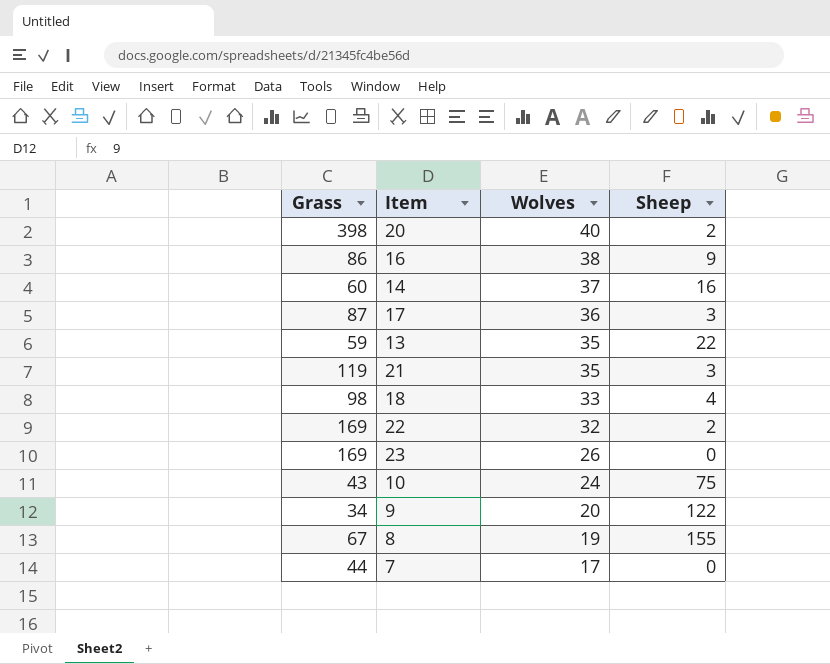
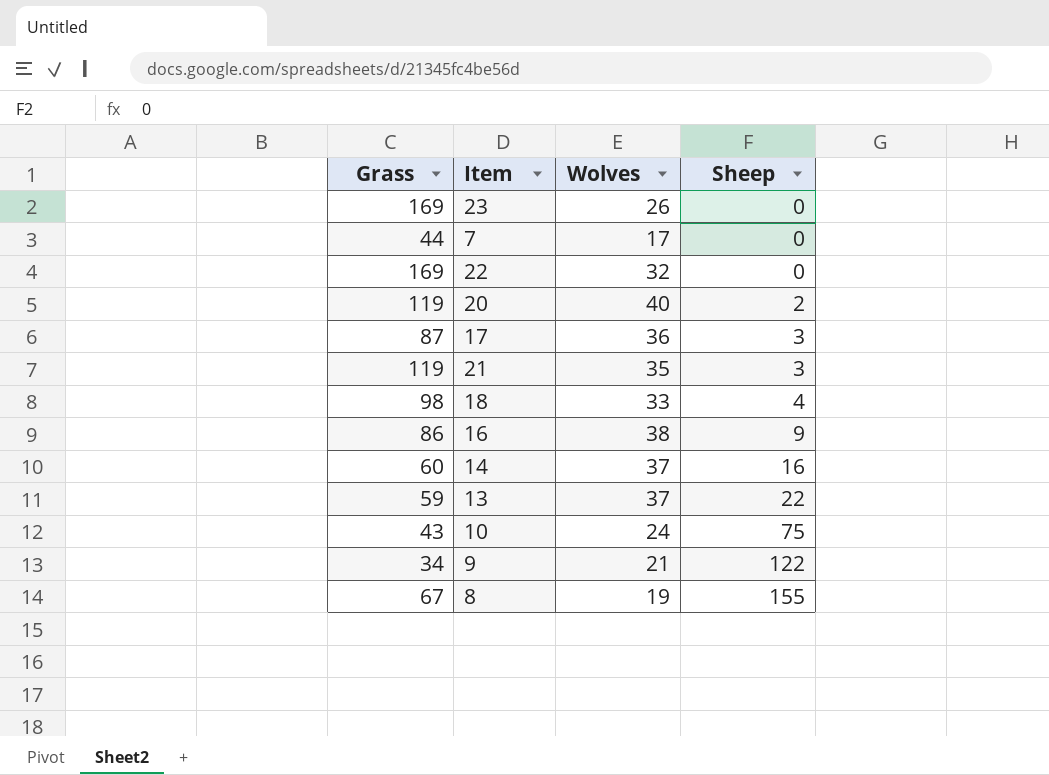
row order: Wolves descending -> Sheep ascending
22 | Sheep: 2 -> 0
20 | Grass: 398 -> 119
13 | Wolves: 35 -> 37
9 | Wolves: 20 -> 21

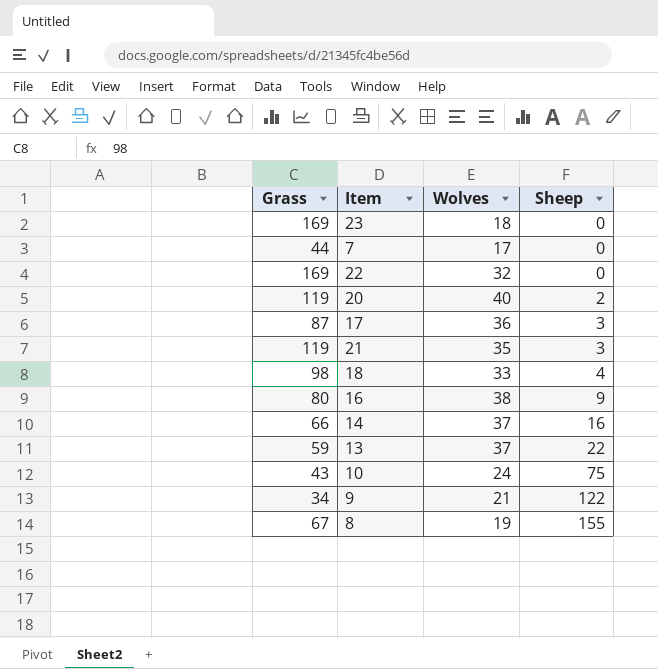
23 | Wolves: 26 -> 18
16 | Grass: 86 -> 80
14 | Grass: 60 -> 66

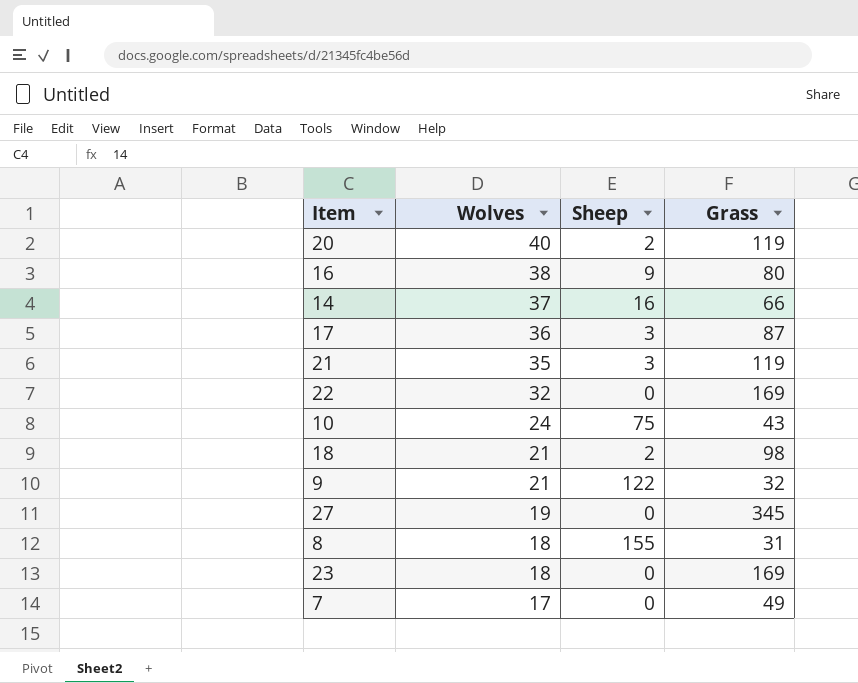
row order: Sheep ascending -> Wolves descending
column Grass | position: 1 -> 4
row 13: 59 | 37 | 22 -> none
18 | Wolves: 33 -> 21
18 | Sheep: 4 -> 2
9 | Grass: 34 -> 32
row 27: none -> 19 | 0 | 345
8 | Wolves: 19 -> 18
8 | Grass: 67 -> 31
7 | Grass: 44 -> 49

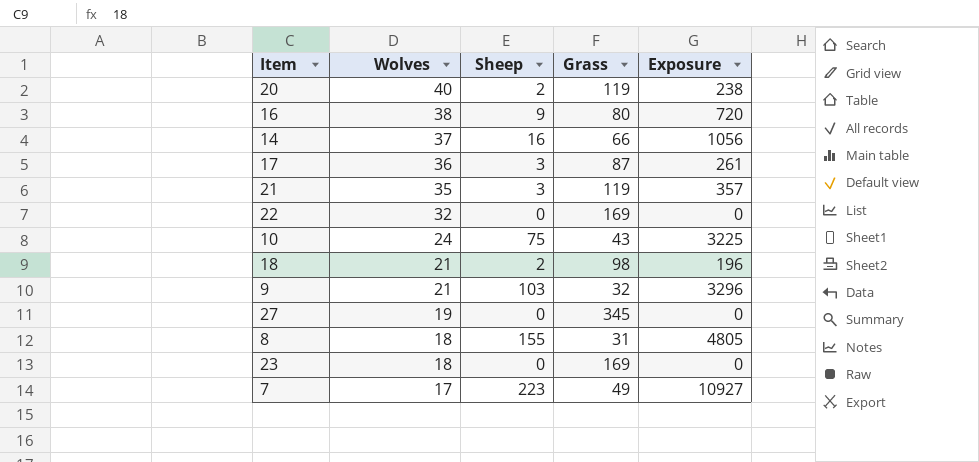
column Exposure | formula: none -> [Sheep] * [Grass]
9 | Sheep: 122 -> 103
7 | Sheep: 0 -> 223

